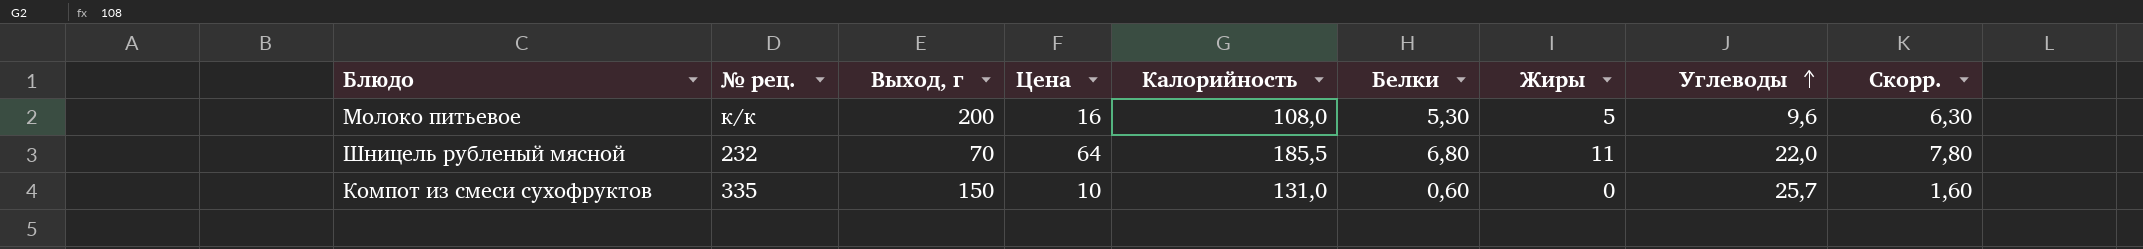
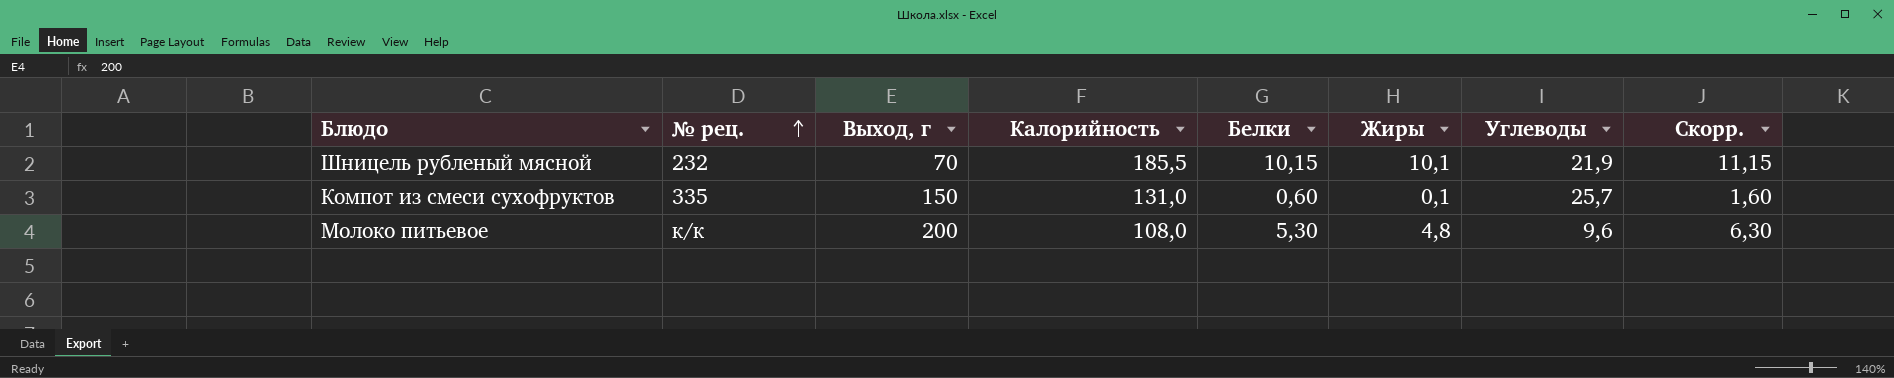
row order: Углеводы ascending -> № рец. ascending
column Цена | position: 4 -> none
Шницель рубленый мясной | Белки: 6,80 -> 10,15
Шницель рубленый мясной | Жиры: 11 -> 10,1
Шницель рубленый мясной | Углеводы: 22,0 -> 21,9
Шницель рубленый мясной | Скорр.: 7,80 -> 11,15
Компот из смеси сухофруктов | Жиры: 0 -> 0,1
Молоко питьевое | Жиры: 5 -> 4,8

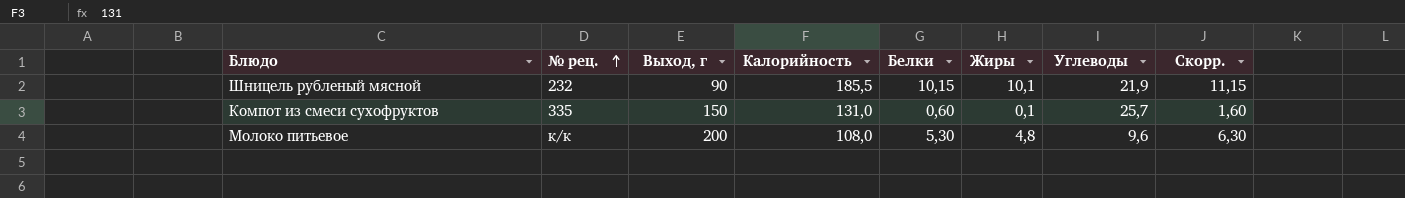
Шницель рубленый мясной | Выход, г: 70 -> 90

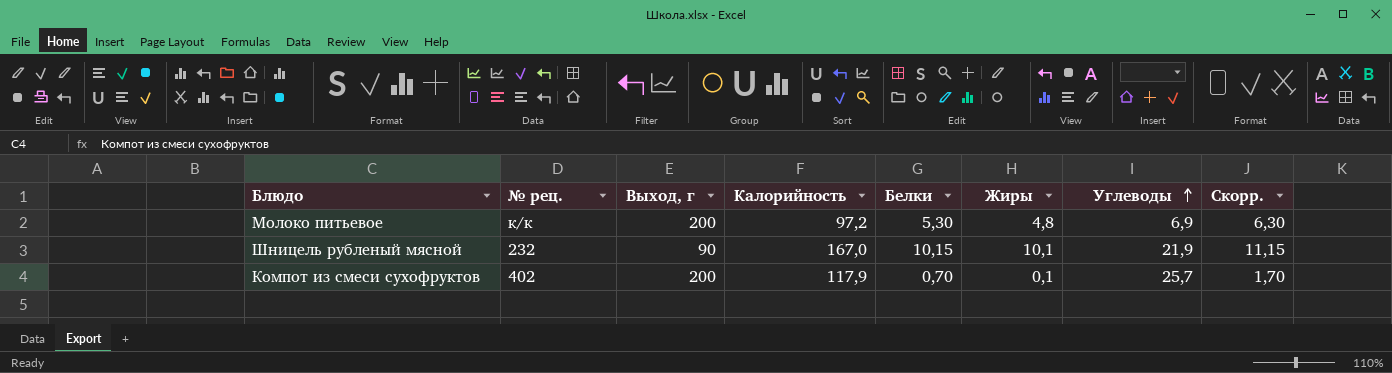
row order: № рец. ascending -> Углеводы ascending
Молоко питьевое | Калорийность: 108,0 -> 97,2
Молоко питьевое | Углеводы: 9,6 -> 6,9
Шницель рубленый мясной | Калорийность: 185,5 -> 167,0
Компот из смеси сухофруктов | № рец.: 335 -> 402
Компот из смеси сухофруктов | Выход, г: 150 -> 200
Компот из смеси сухофруктов | Калорийность: 131,0 -> 117,9
Компот из смеси сухофруктов | Белки: 0,60 -> 0,70
Компот из смеси сухофруктов | Скорр.: 1,60 -> 1,70

